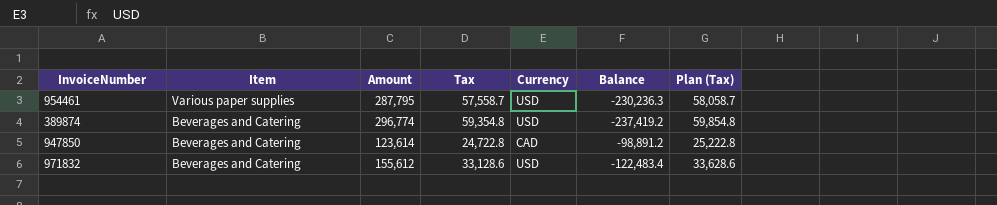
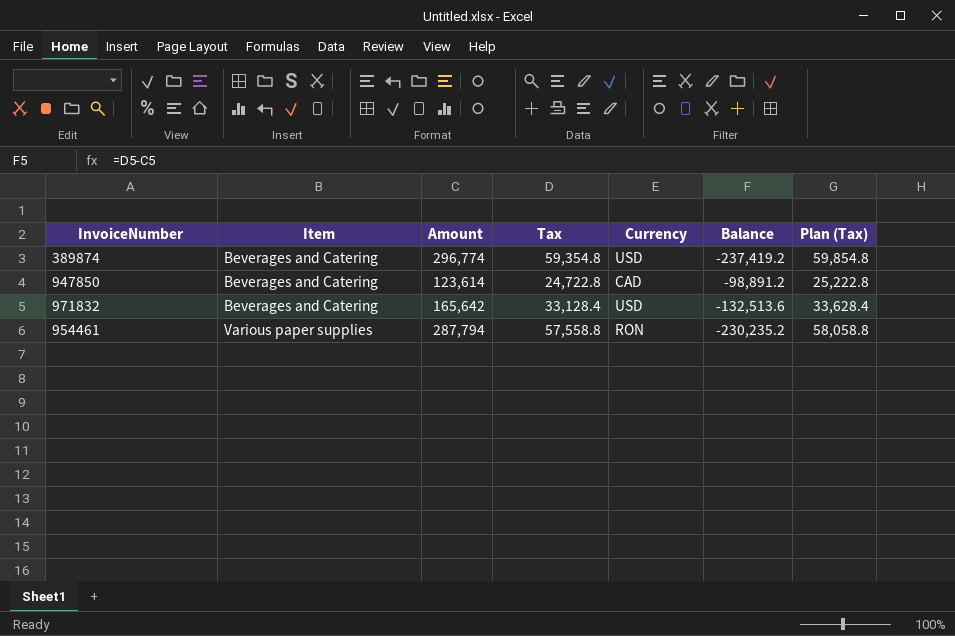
row order: Item descending -> Item ascending
971832 | Amount: 155,612 -> 165,642
971832 | Tax: 33,128.6 -> 33,128.4
971832 | Balance: -122,483.4 -> -132,513.6
971832 | Plan (Tax): 33,628.6 -> 33,628.4
954461 | Amount: 287,795 -> 287,794
954461 | Tax: 57,558.7 -> 57,558.8
954461 | Currency: USD -> RON
954461 | Balance: -230,236.3 -> -230,235.2
954461 | Plan (Tax): 58,058.7 -> 58,058.8

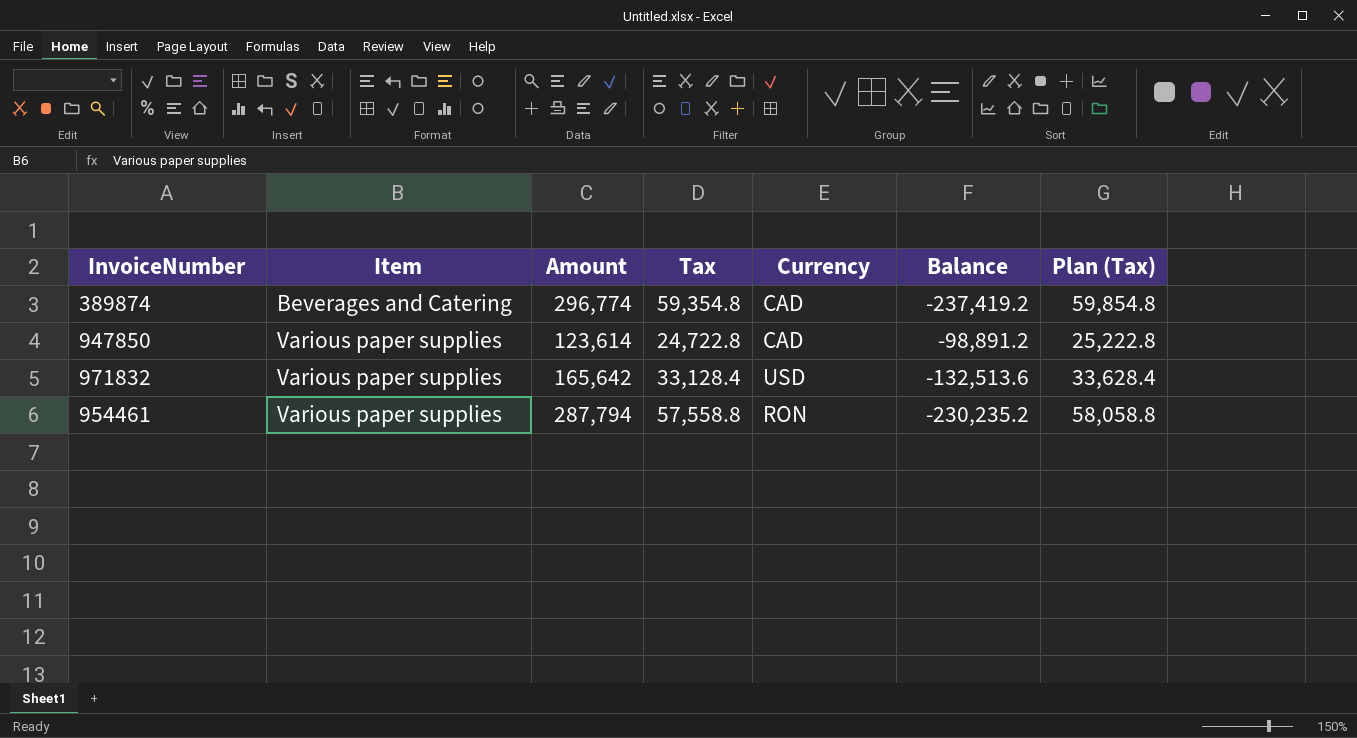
389874 | Currency: USD -> CAD
947850 | Item: Beverages and Catering -> Various paper supplies
971832 | Item: Beverages and Catering -> Various paper supplies

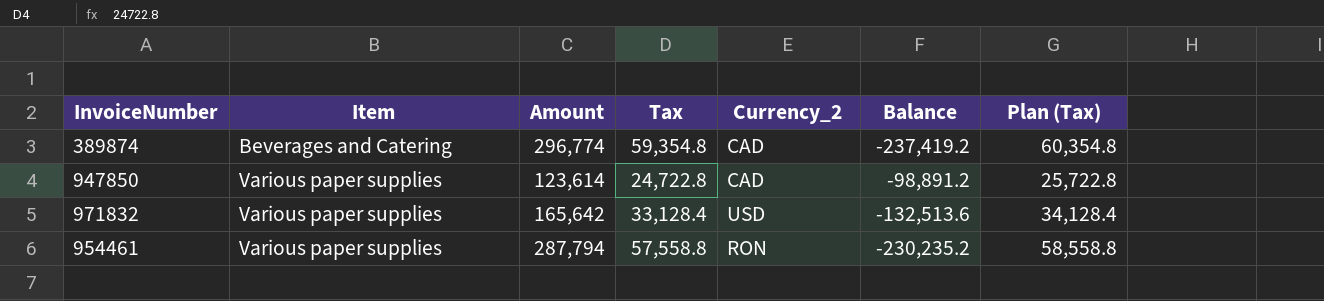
column name: Currency -> Currency_2
column Plan (Tax) | formula: [Tax] + 500 -> [Tax] + 1000

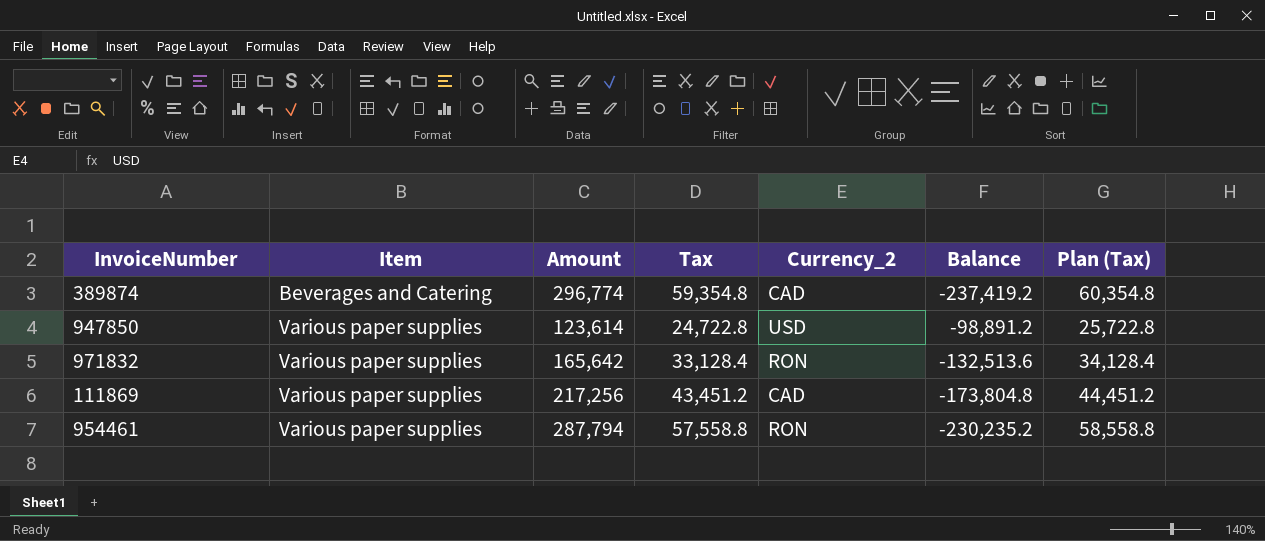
947850 | Currency_2: CAD -> USD
971832 | Currency_2: USD -> RON
row 111869: none -> Various paper supplies | 217,256 | 43,451.2 | CAD | -173,804.8 | 44,451.2

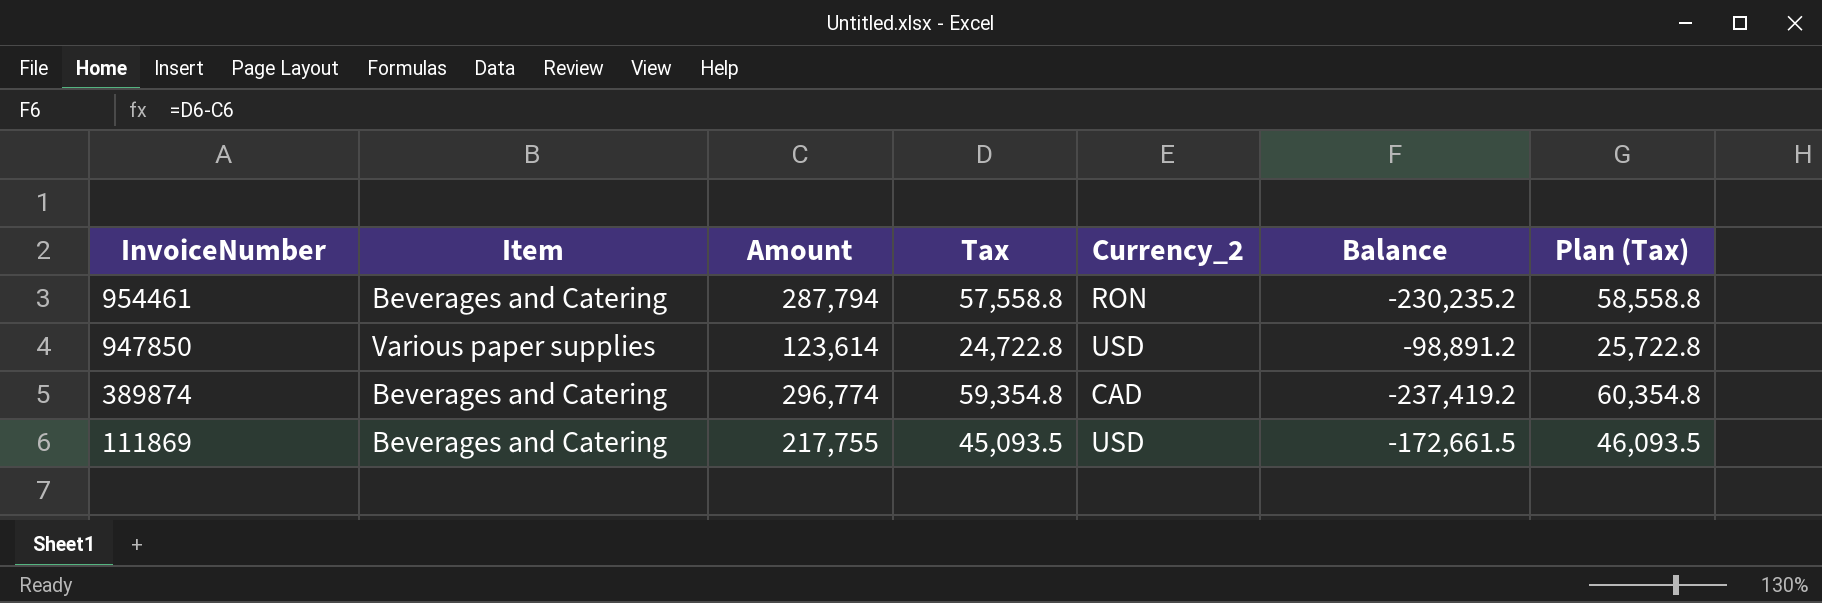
row order: Item ascending -> InvoiceNumber descending
row 971832: Various paper supplies | 165,642 | 33,128.4 | RON | -132,513.6 | 34,128.4 -> none
954461 | Item: Various paper supplies -> Beverages and Catering
111869 | Item: Various paper supplies -> Beverages and Catering
111869 | Amount: 217,256 -> 217,755
111869 | Tax: 43,451.2 -> 45,093.5
111869 | Currency_2: CAD -> USD
111869 | Balance: -173,804.8 -> -172,661.5
111869 | Plan (Tax): 44,451.2 -> 46,093.5

